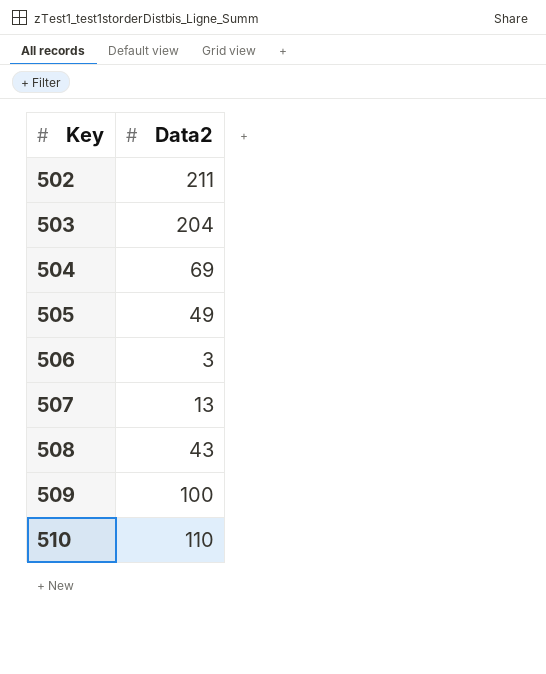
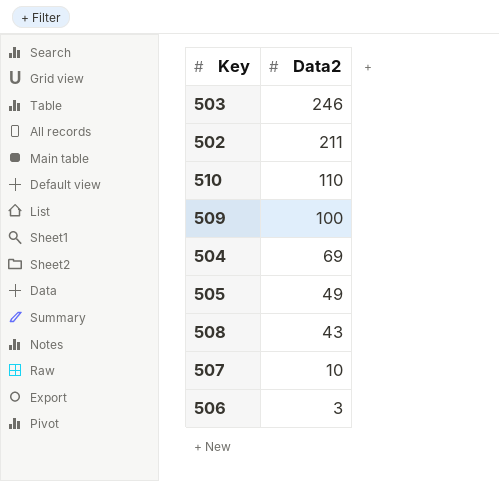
row order: Key ascending -> Data2 descending
503 | Data2: 204 -> 246
507 | Data2: 13 -> 10

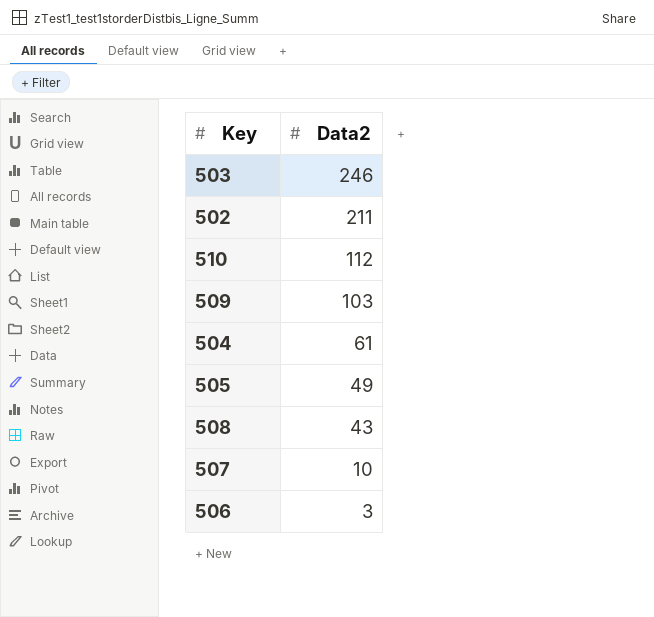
510 | Data2: 110 -> 112
509 | Data2: 100 -> 103
504 | Data2: 69 -> 61

